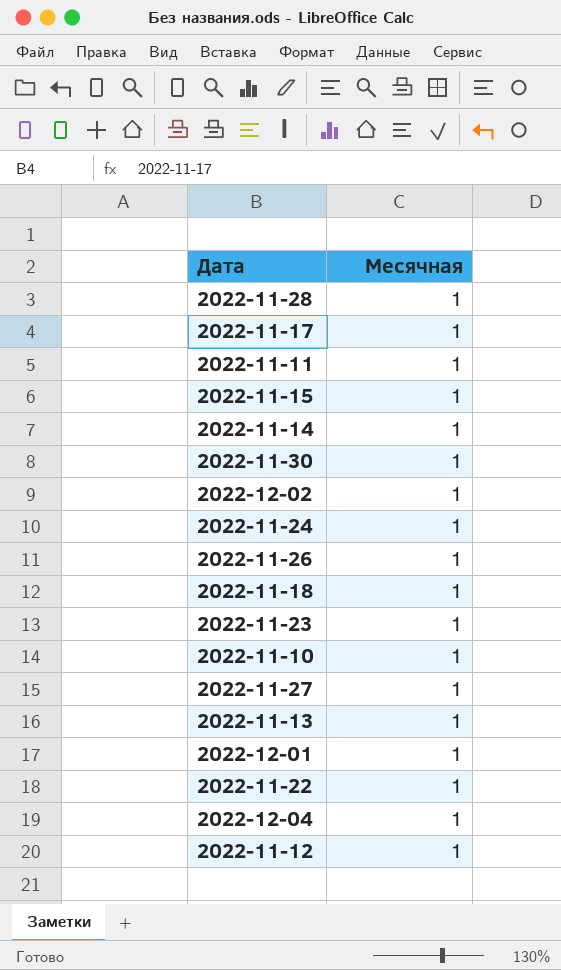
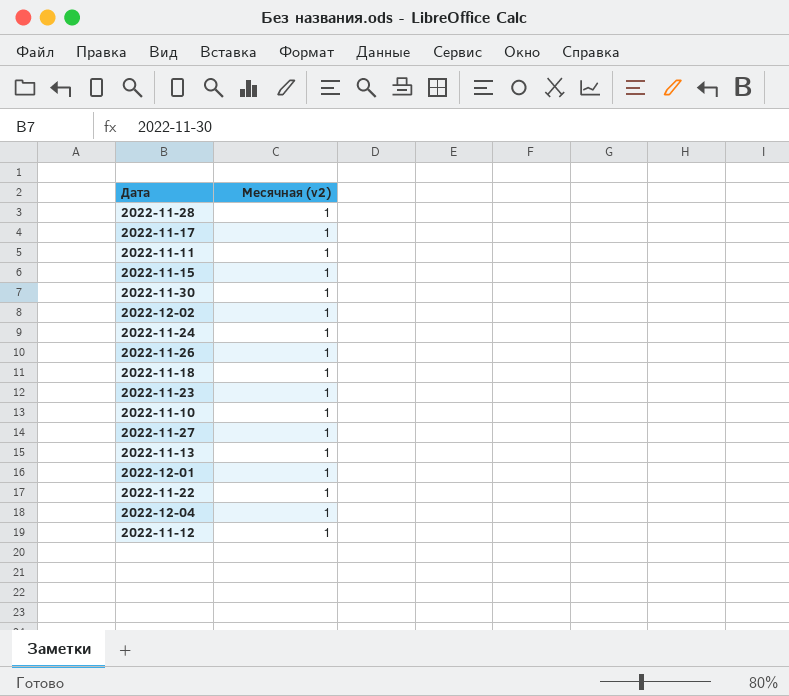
column name: Месячная -> Месячная (v2)
row 2022-11-14: 1 -> none

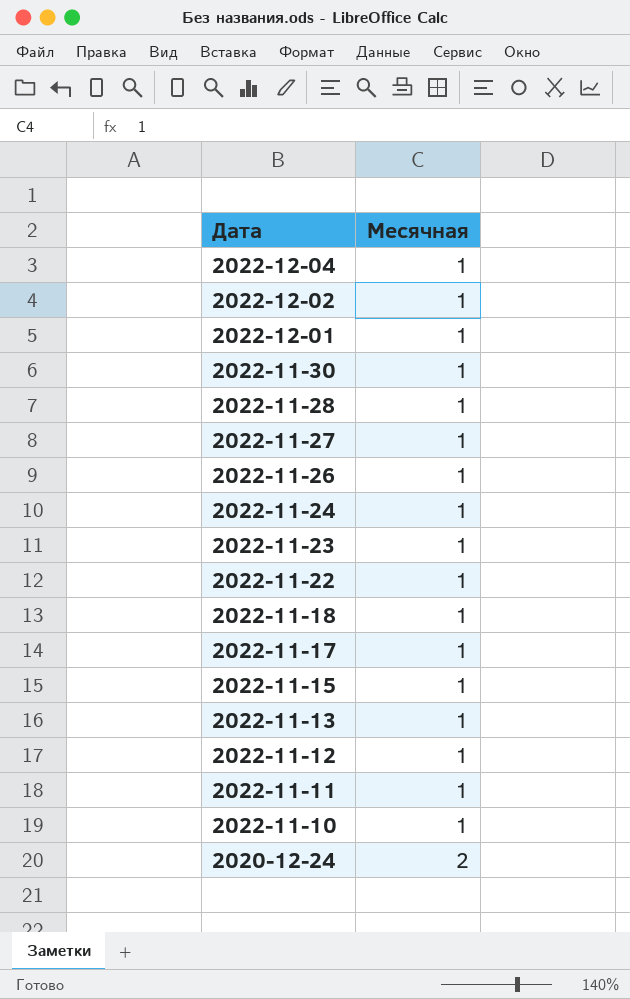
row order: none -> Дата descending
column name: Месячная (v2) -> Месячная
row 2020-12-24: none -> 2

